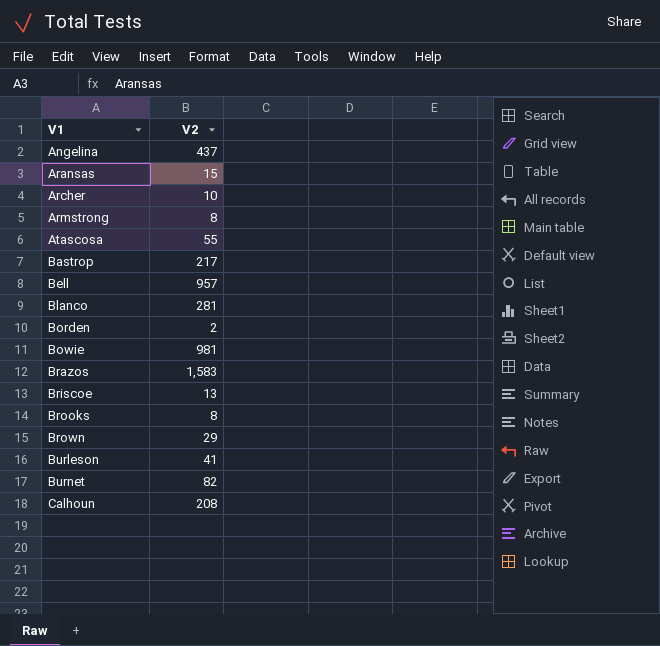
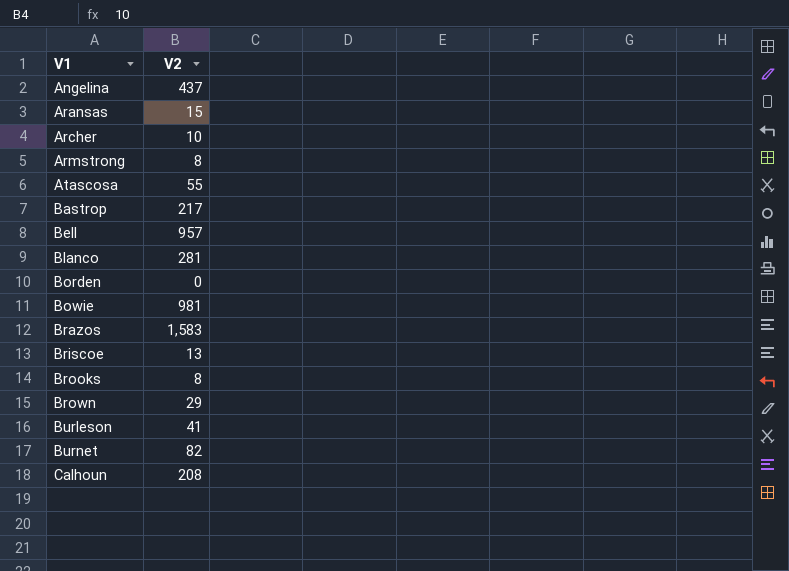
Borden | V2: 2 -> 0

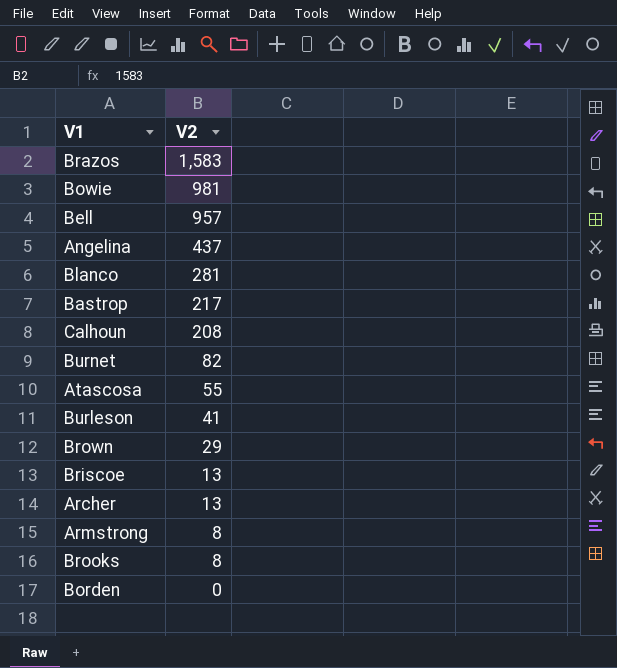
row order: V1 ascending -> V2 descending
row Aransas: 15 -> none
Archer | V2: 10 -> 13

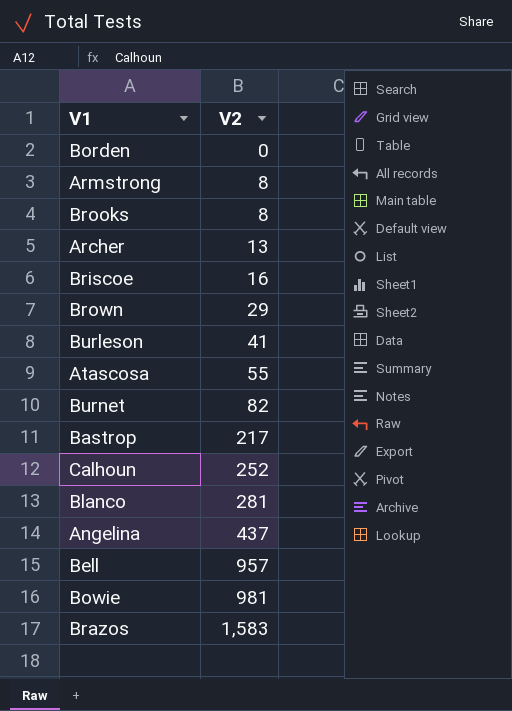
row order: V2 descending -> V2 ascending
Briscoe | V2: 13 -> 16
Calhoun | V2: 208 -> 252

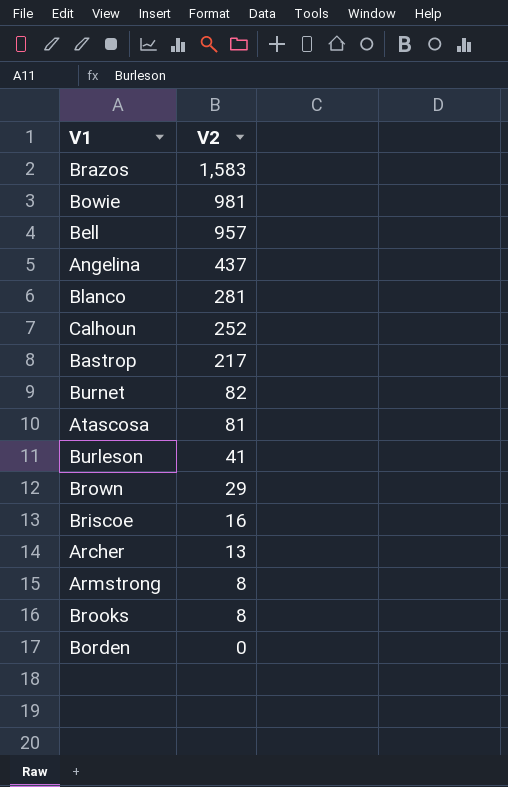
row order: V2 ascending -> V2 descending
Atascosa | V2: 55 -> 81

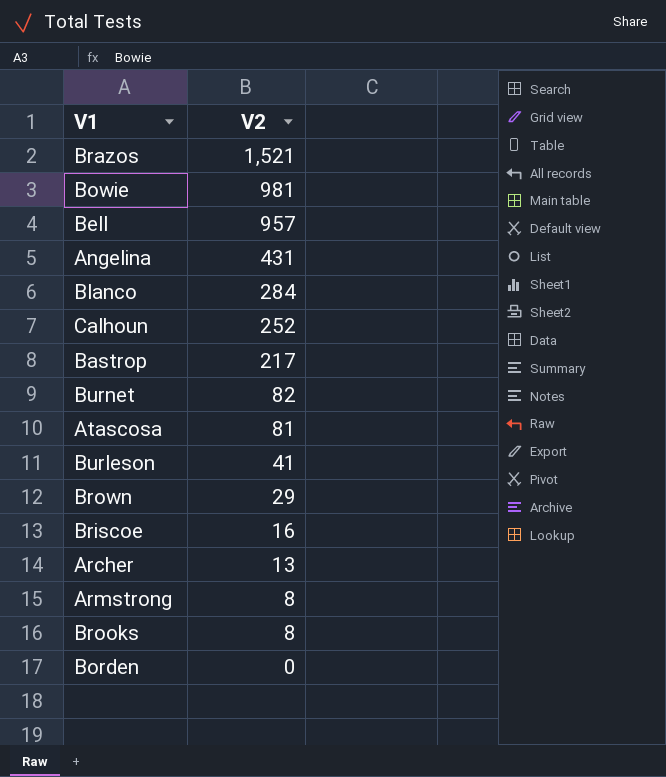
Brazos | V2: 1,583 -> 1,521
Angelina | V2: 437 -> 431
Blanco | V2: 281 -> 284

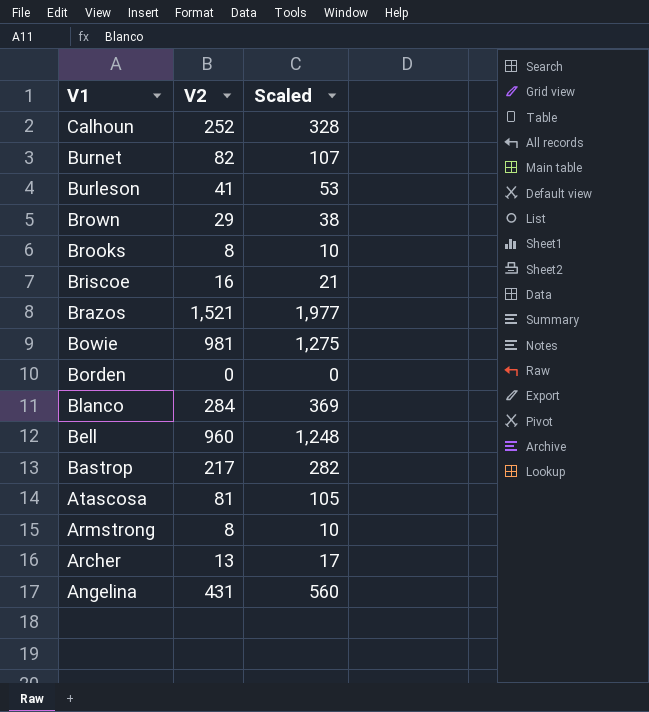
row order: V2 descending -> V1 descending
column Scaled | formula: none -> [V2] * 1.3
Bell | V2: 957 -> 960

